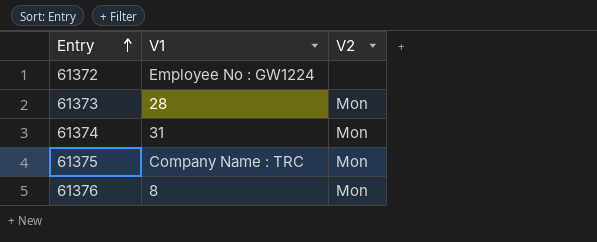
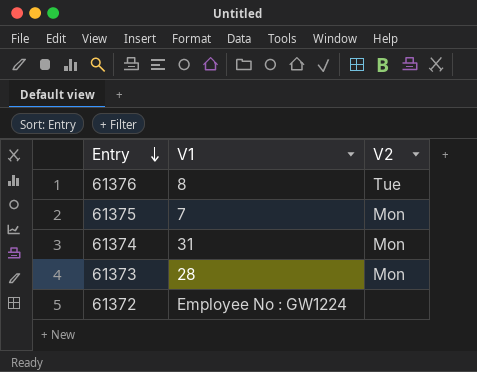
row order: Entry ascending -> Entry descending
61376 | V2: Mon -> Tue
61375 | V1: Company Name : TRC -> 7

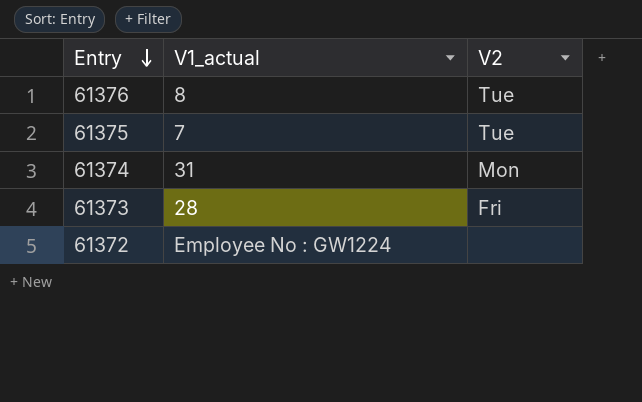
column name: V1 -> V1_actual
61375 | V2: Mon -> Tue
61373 | V2: Mon -> Fri

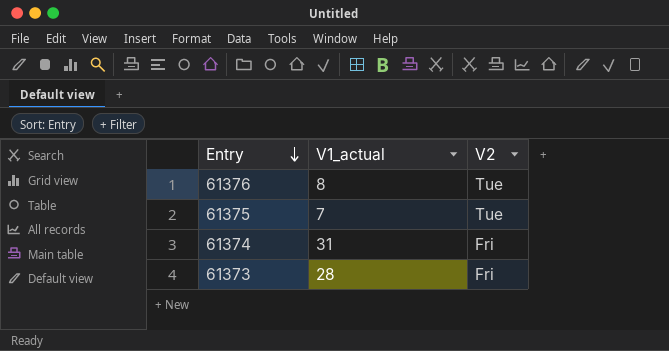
row 61372: Employee No : GW1224 | none -> none
61374 | V2: Mon -> Fri

